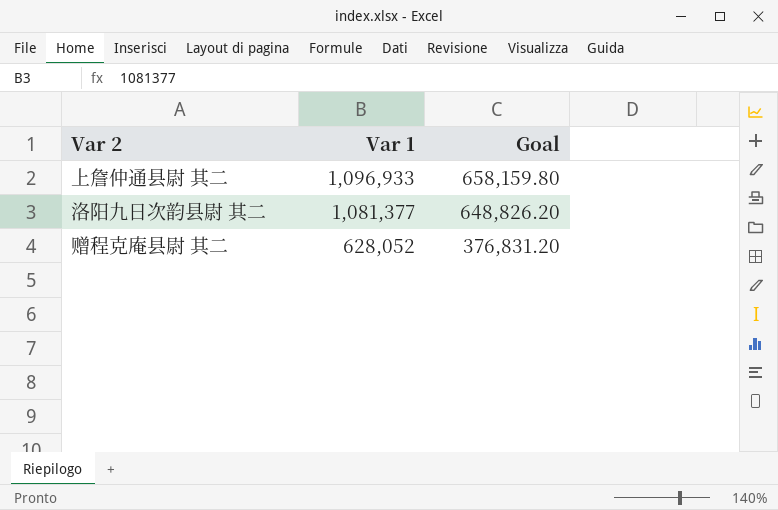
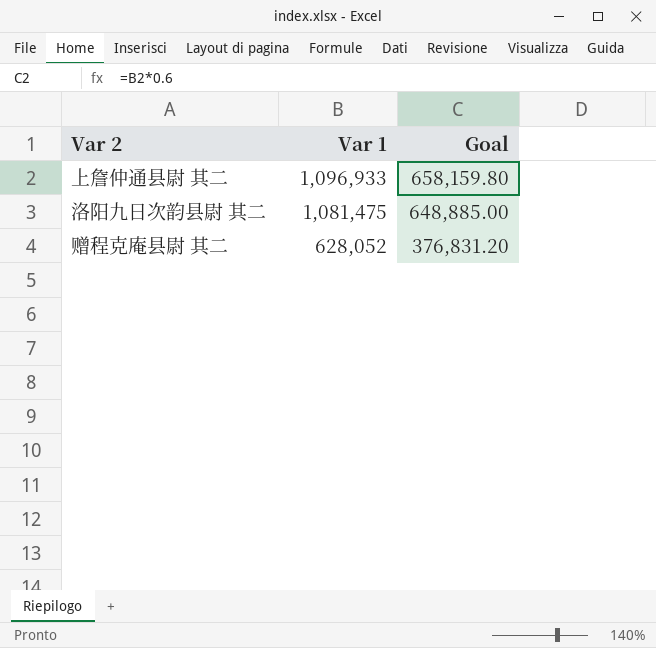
洛阳九日次韵县尉 其二 | Var 1: 1,081,377 -> 1,081,475
洛阳九日次韵县尉 其二 | Goal: 648,826.20 -> 648,885.00

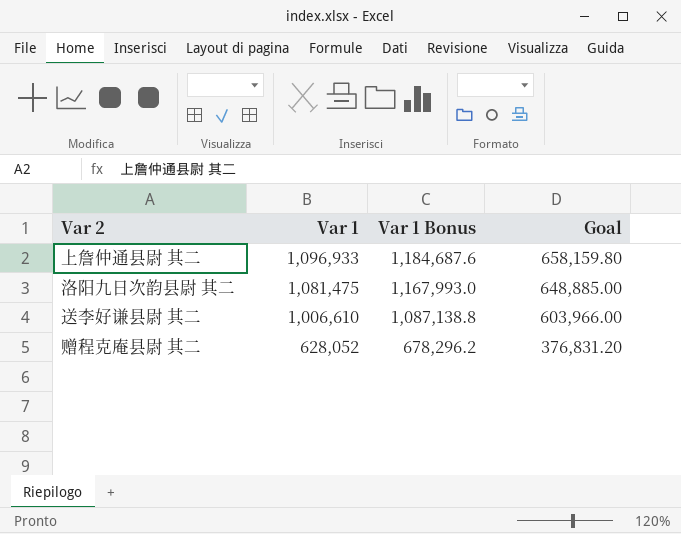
column Var 1 Bonus | formula: none -> [Var 1] * 1.08
row 送李好谦县尉 其二: none -> 1,006,610 | 1,087,138.8 | 603,966.00

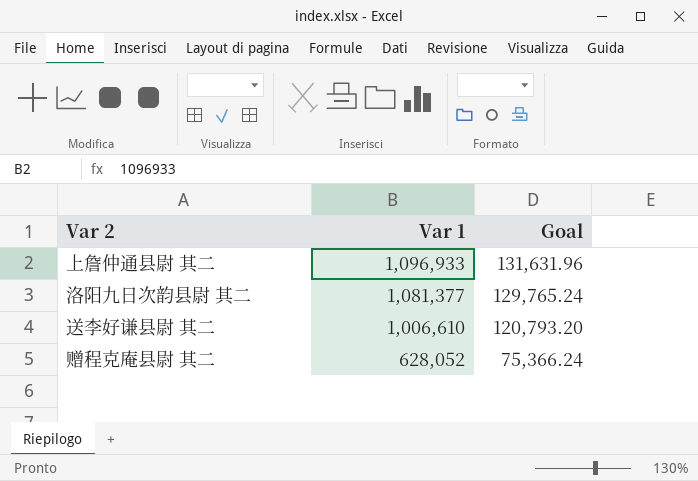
column Var 1 Bonus | formula: [Var 1] * 1.08 -> none
column Goal | formula: [Var 1] * 0.6 -> [Var 1] * 0.12
洛阳九日次韵县尉 其二 | Var 1: 1,081,475 -> 1,081,377

